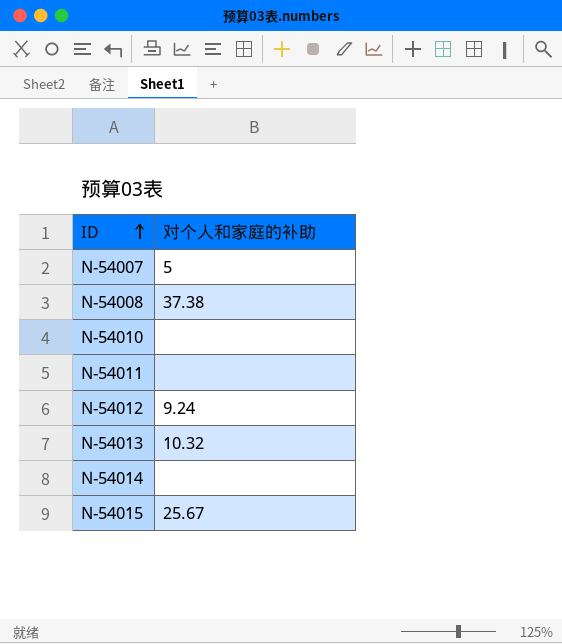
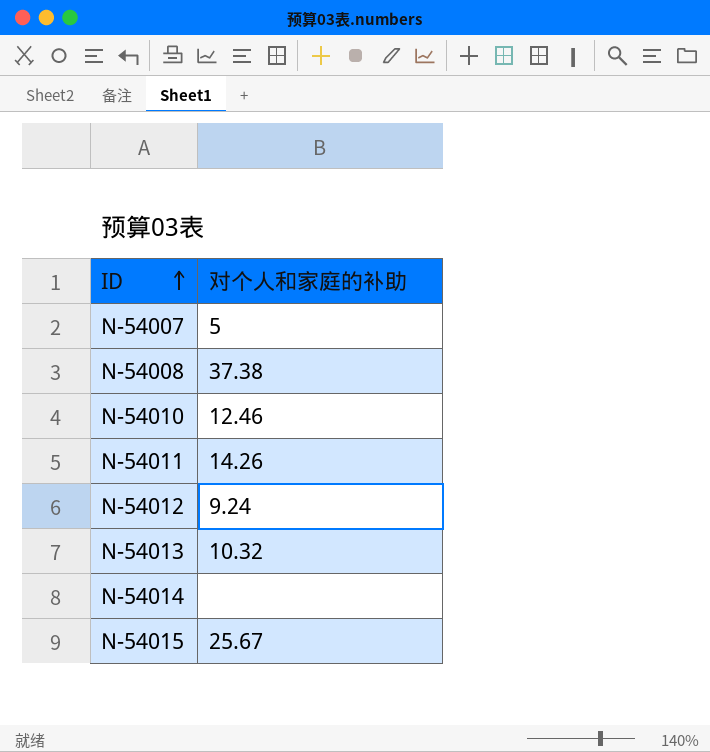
N-54010 | 对个人和家庭的补助: none -> 12.46
N-54011 | 对个人和家庭的补助: none -> 14.26

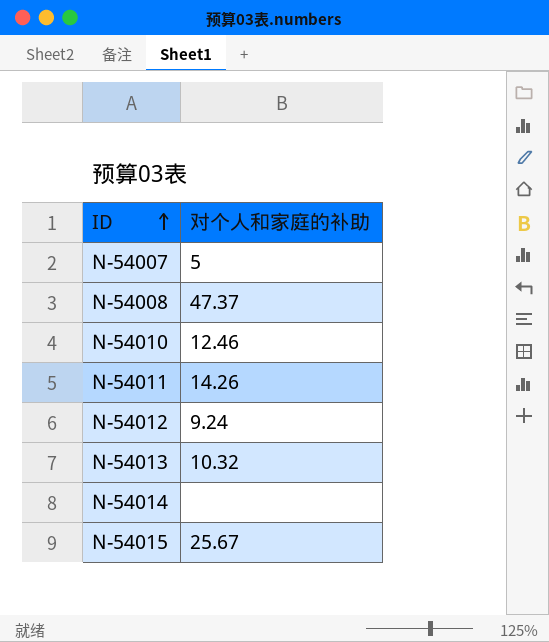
N-54008 | 对个人和家庭的补助: 37.38 -> 47.37

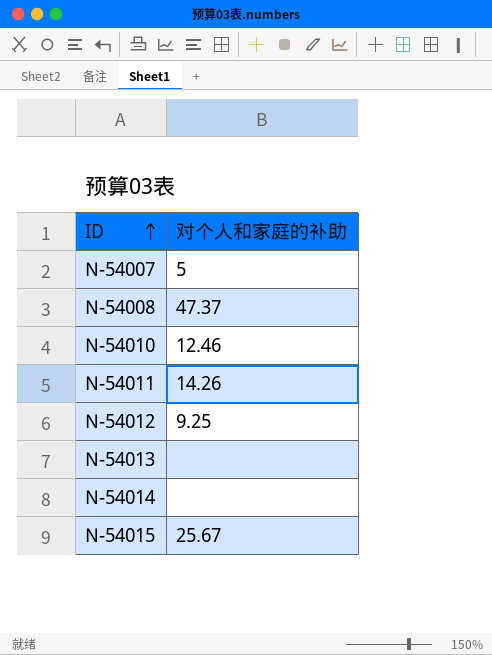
N-54012 | 对个人和家庭的补助: 9.24 -> 9.25
N-54013 | 对个人和家庭的补助: 10.32 -> none

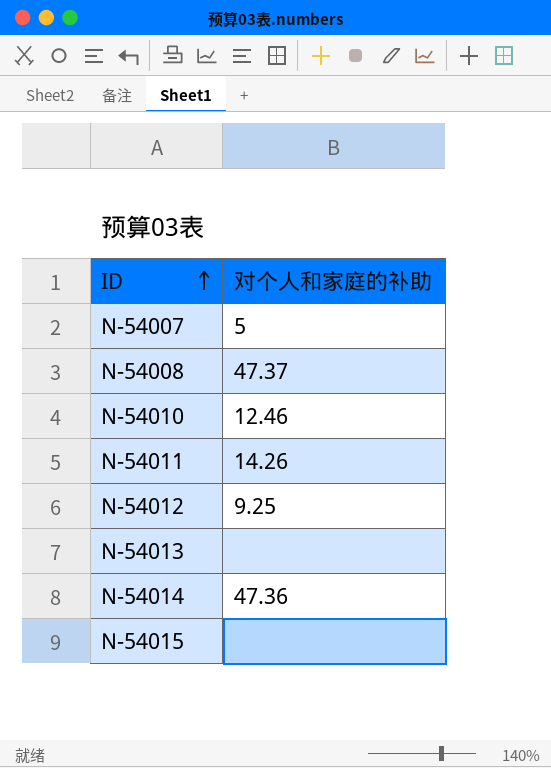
N-54014 | 对个人和家庭的补助: none -> 47.36
N-54015 | 对个人和家庭的补助: 25.67 -> none

